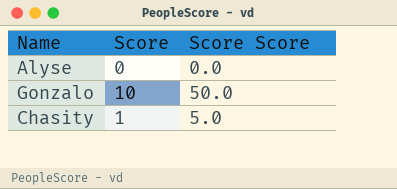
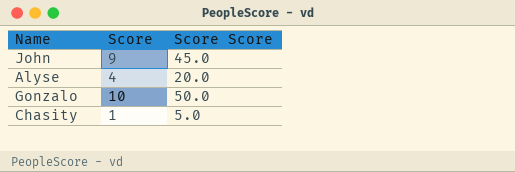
row John: none -> 9 | 45.0
Alyse | Score: 0 -> 4
Alyse | Score Score: 0.0 -> 20.0

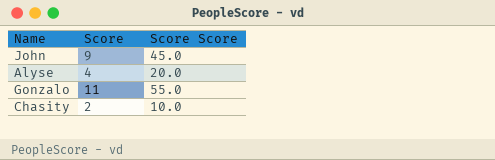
Gonzalo | Score: 10 -> 11
Gonzalo | Score Score: 50.0 -> 55.0
Chasity | Score: 1 -> 2
Chasity | Score Score: 5.0 -> 10.0

